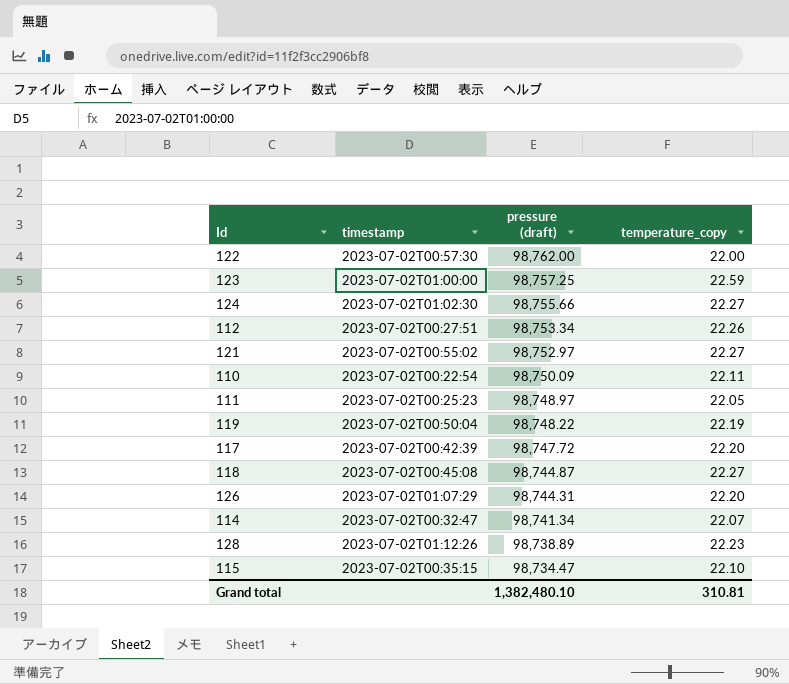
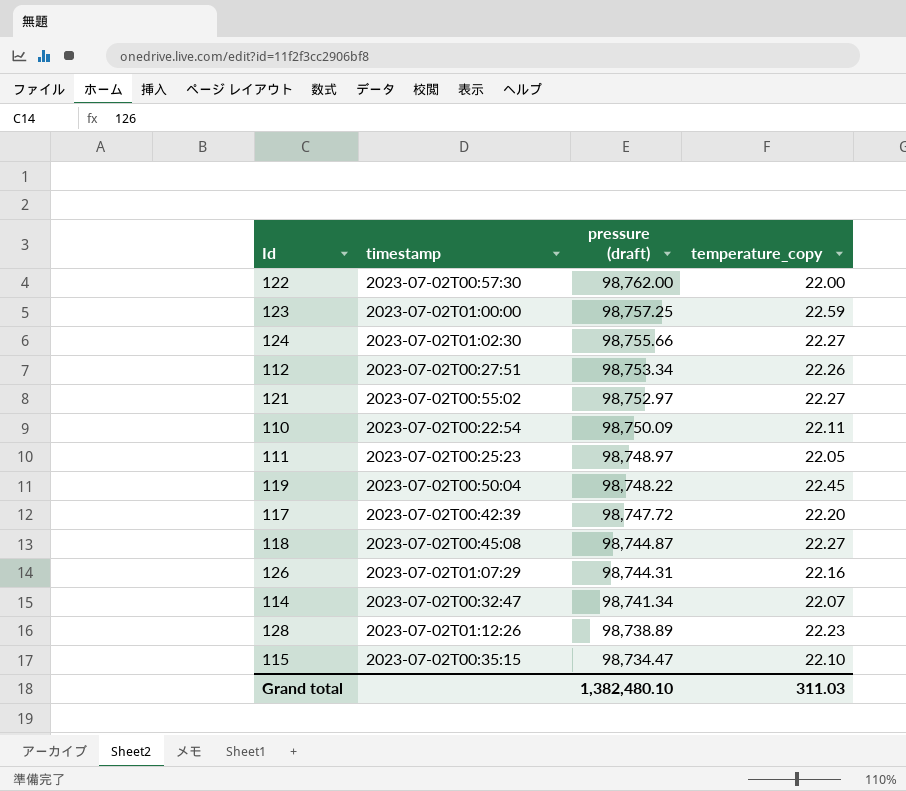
119 | temperature_copy: 22.19 -> 22.45
126 | temperature_copy: 22.20 -> 22.16
Grand total | temperature_copy: 310.81 -> 311.03

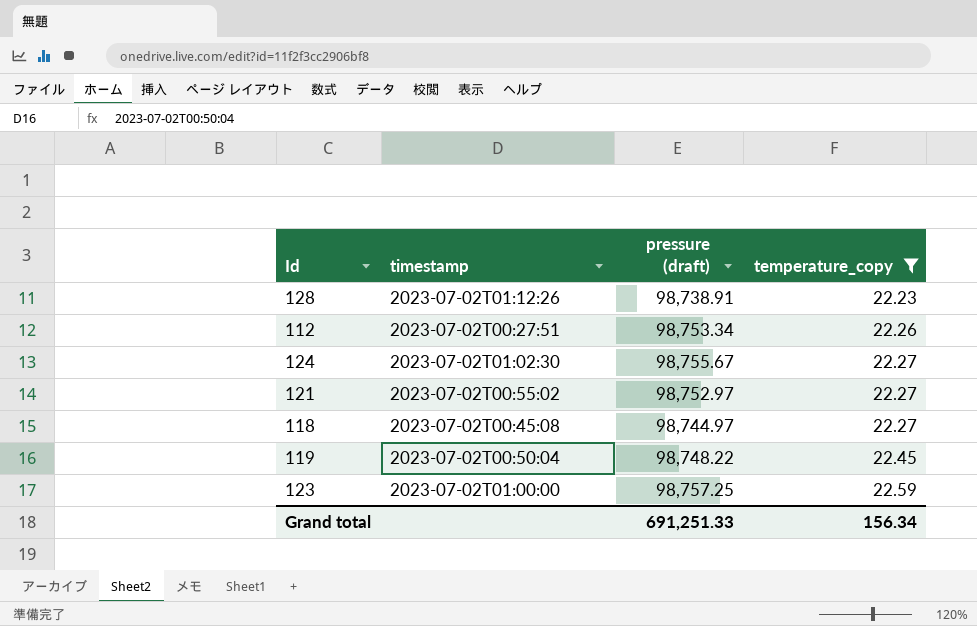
filter: none -> temperature_copy >= 22.23
row order: pressure (draft) descending -> temperature_copy ascending
128 | pressure (draft): 98,738.89 -> 98,738.91
124 | pressure (draft): 98,755.66 -> 98,755.67
118 | pressure (draft): 98,744.87 -> 98,744.97
Grand total | pressure (draft): 1,382,480.10 -> 691,251.33
Grand total | temperature_copy: 311.03 -> 156.34

